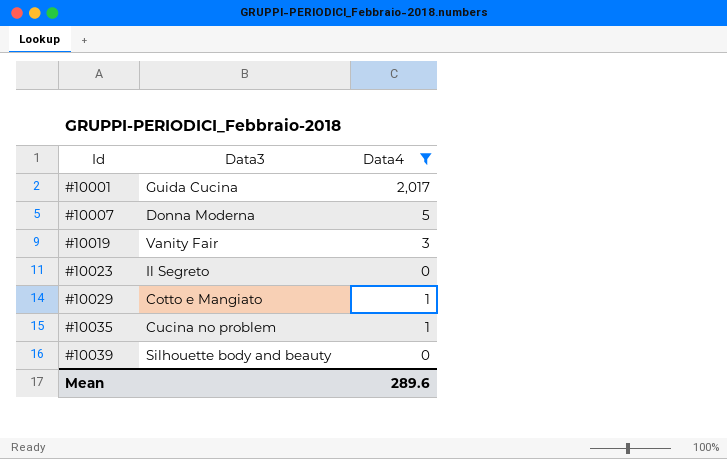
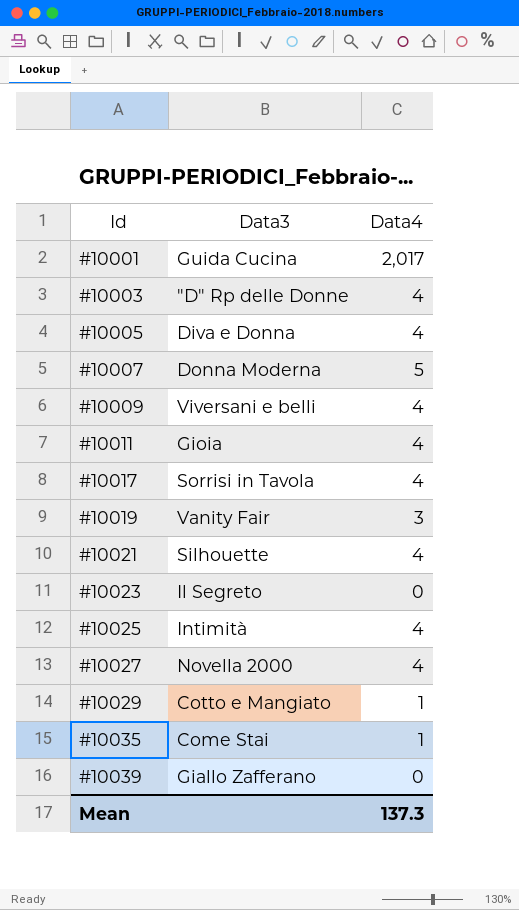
filter: Data4 != 4 -> none
#10035 | Data3: Cucina no problem -> Come Stai
#10039 | Data3: Silhouette body and beauty -> Giallo Zafferano
Mean | Data4: 289.6 -> 137.3

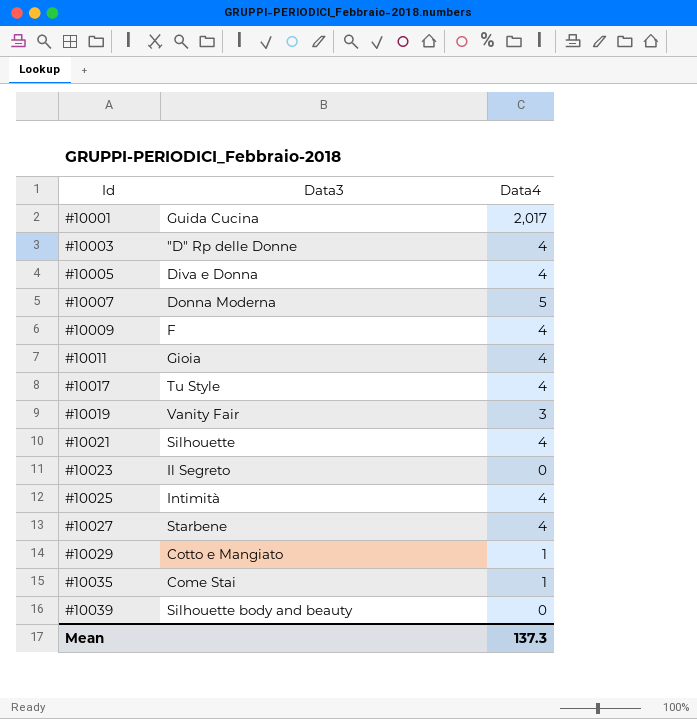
#10009 | Data3: Viversani e belli -> F
#10017 | Data3: Sorrisi in Tavola -> Tu Style
#10027 | Data3: Novella 2000 -> Starbene
#10039 | Data3: Giallo Zafferano -> Silhouette body and beauty

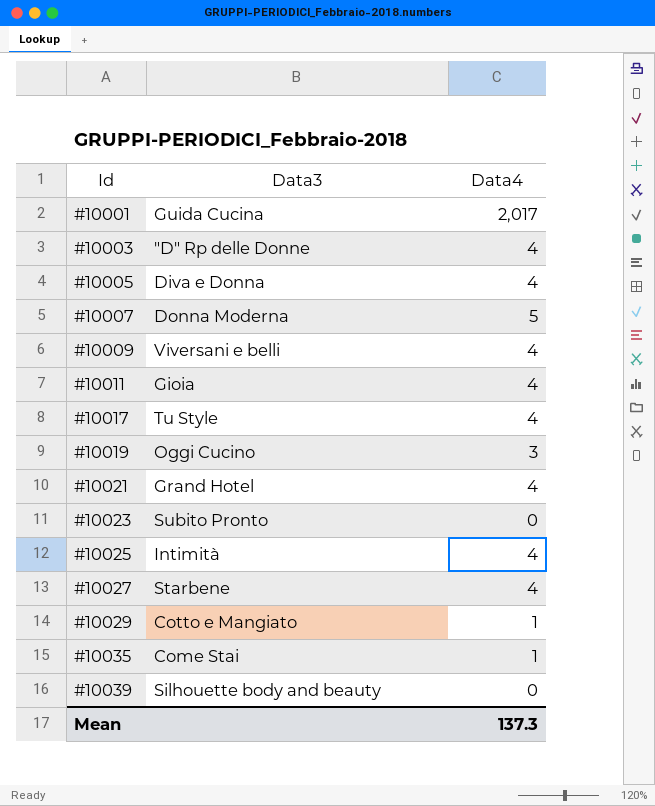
#10009 | Data3: F -> Viversani e belli
#10019 | Data3: Vanity Fair -> Oggi Cucino
#10021 | Data3: Silhouette -> Grand Hotel
#10023 | Data3: Il Segreto -> Subito Pronto

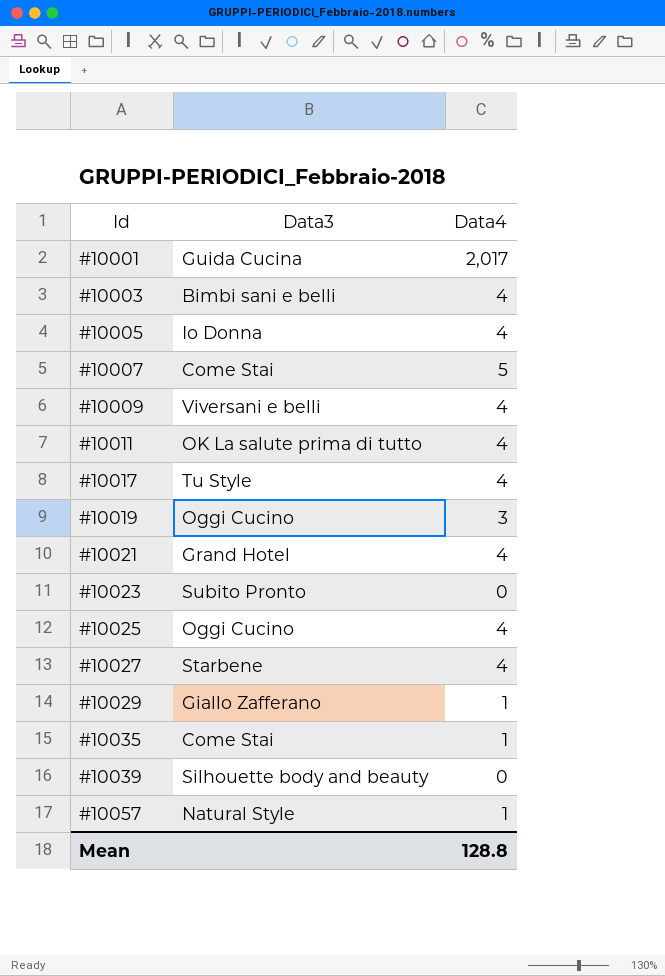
#10003 | Data3: "D" Rp delle Donne -> Bimbi sani e belli
#10005 | Data3: Diva e Donna -> Io Donna
#10007 | Data3: Donna Moderna -> Come Stai
#10011 | Data3: Gioia -> OK La salute prima di tutto
#10025 | Data3: Intimità -> Oggi Cucino
#10029 | Data3: Cotto e Mangiato -> Giallo Zafferano
row #10057: none -> Natural Style | 1
Mean | Data4: 137.3 -> 128.8

